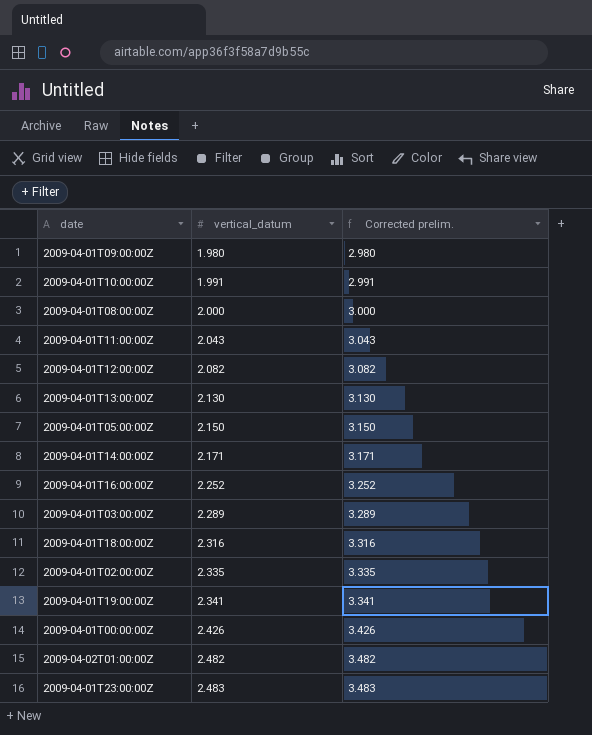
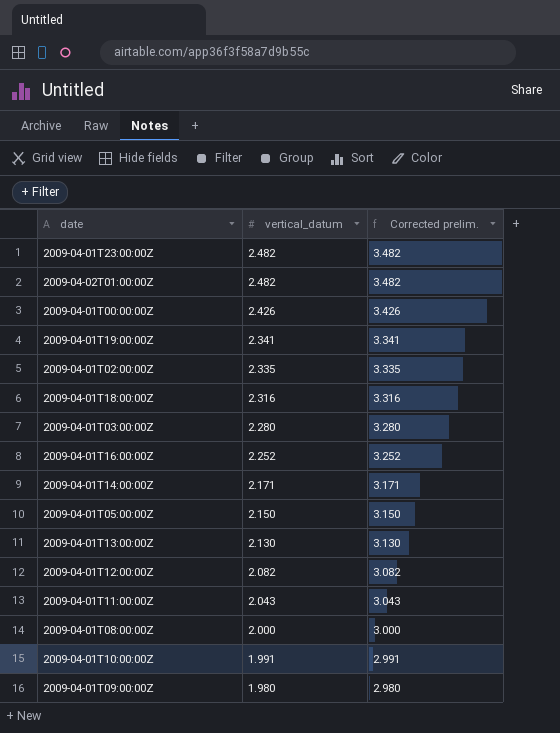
row order: vertical_datum ascending -> vertical_datum descending
2009-04-01T23:00:00Z | vertical_datum: 2.483 -> 2.482
2009-04-01T23:00:00Z | Corrected prelim.: 3.483 -> 3.482
2009-04-01T03:00:00Z | vertical_datum: 2.289 -> 2.280
2009-04-01T03:00:00Z | Corrected prelim.: 3.289 -> 3.280

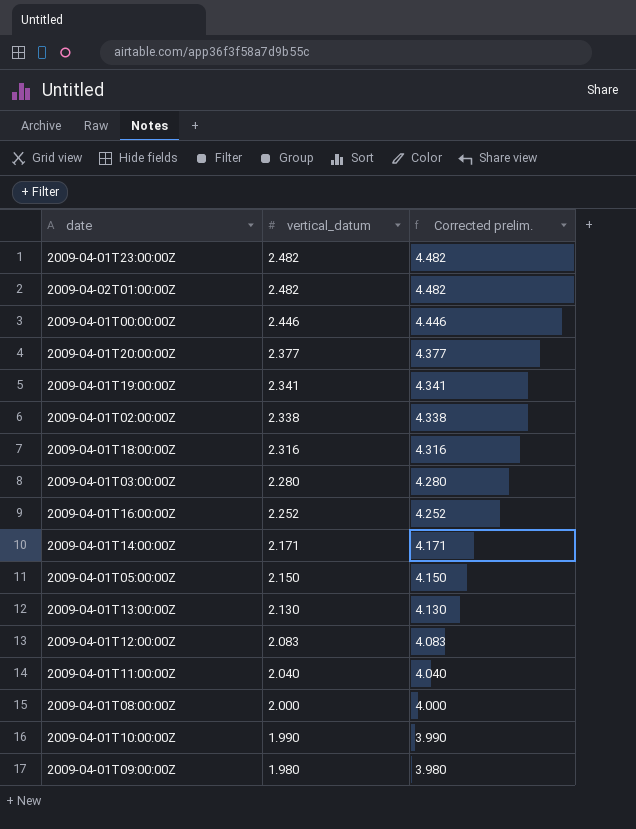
column Corrected prelim. | formula: [vertical_datum] + 1 -> [vertical_datum] + 2
2009-04-01T00:00:00Z | vertical_datum: 2.426 -> 2.446
row 2009-04-01T20:00:00Z: none -> 2.377 | 4.377
2009-04-01T02:00:00Z | vertical_datum: 2.335 -> 2.338
2009-04-01T12:00:00Z | vertical_datum: 2.082 -> 2.083
2009-04-01T11:00:00Z | vertical_datum: 2.043 -> 2.040
2009-04-01T10:00:00Z | vertical_datum: 1.991 -> 1.990

